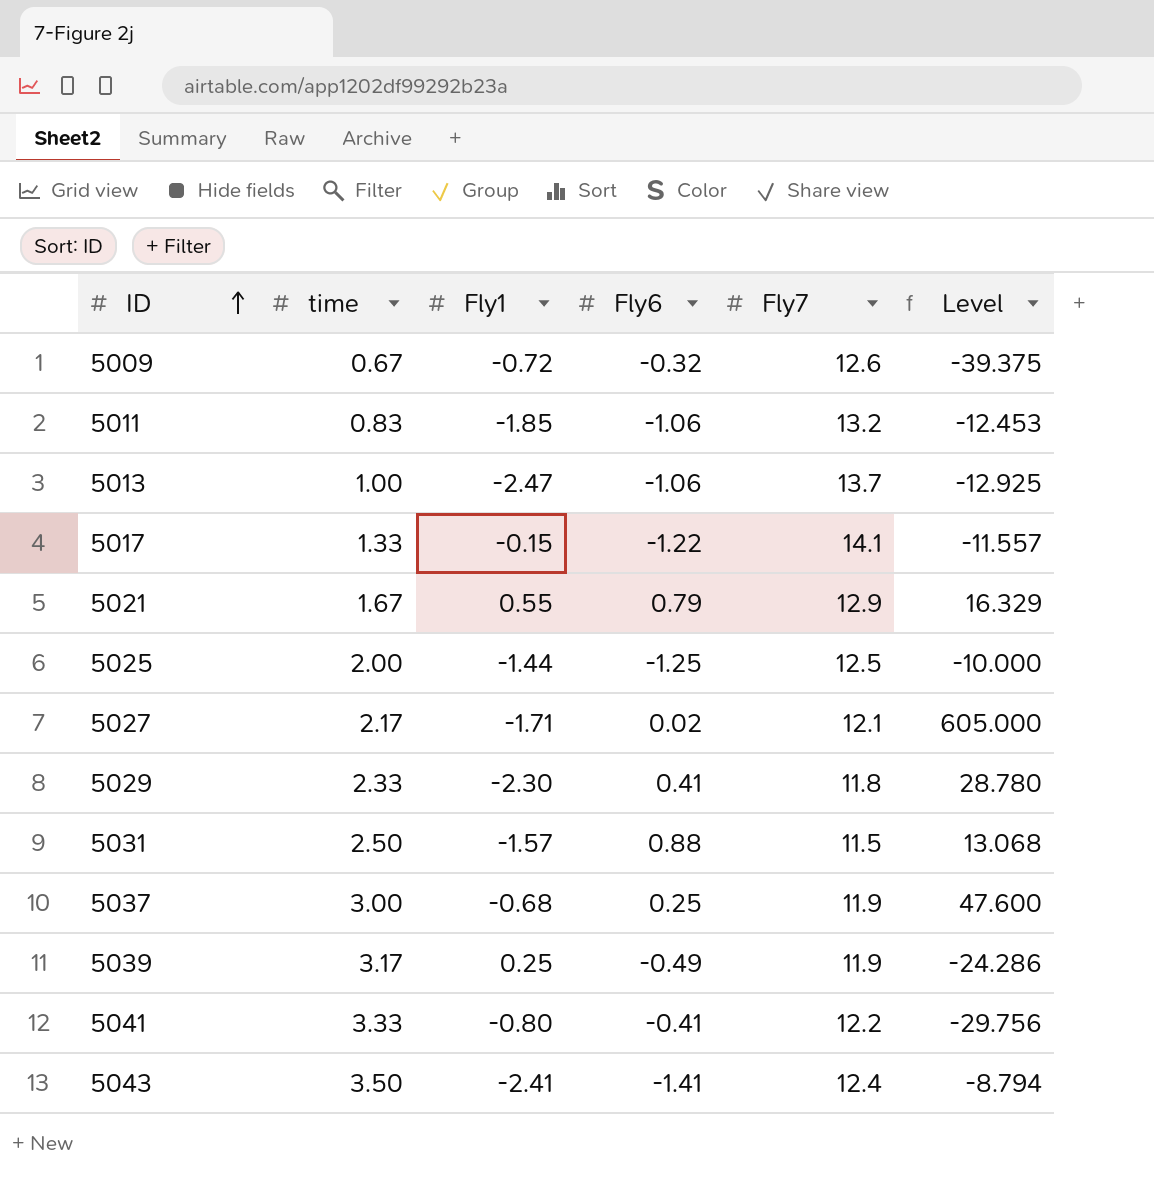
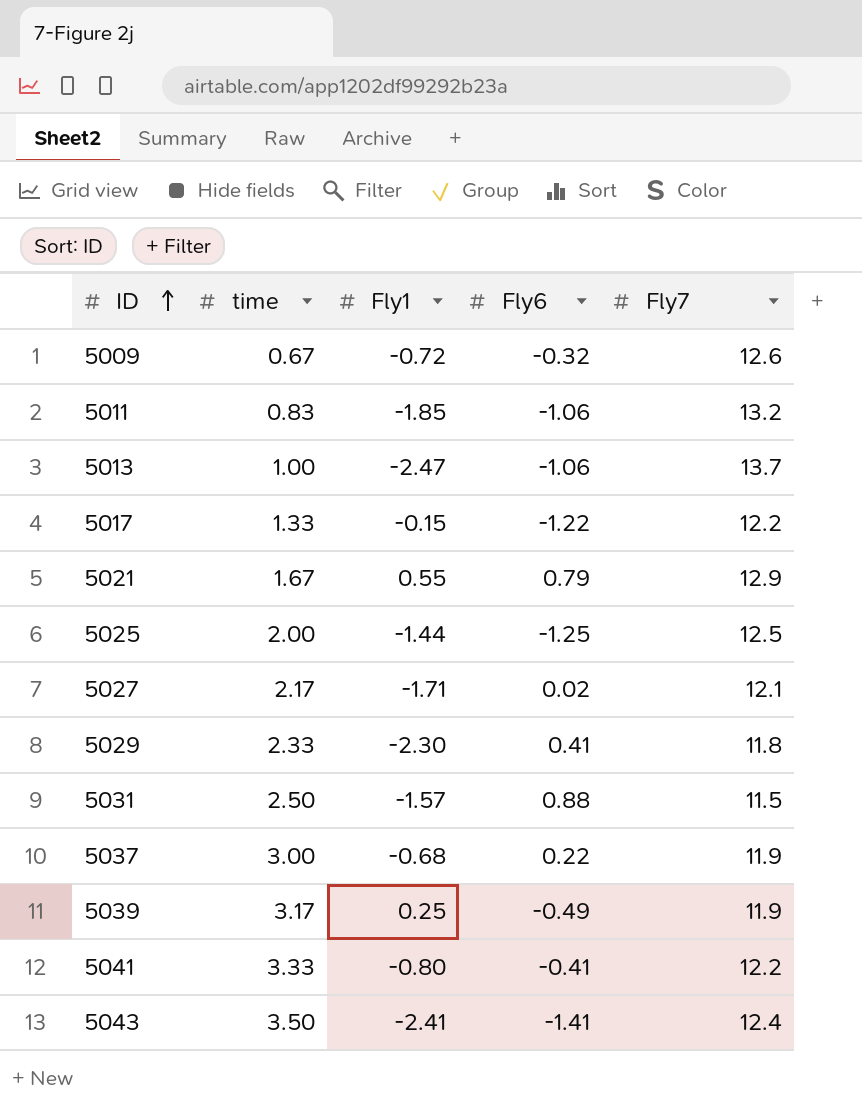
column Level | formula: [Fly7] / [Fly6] -> none
5017 | Fly7: 14.1 -> 12.2
5037 | Fly6: 0.25 -> 0.22

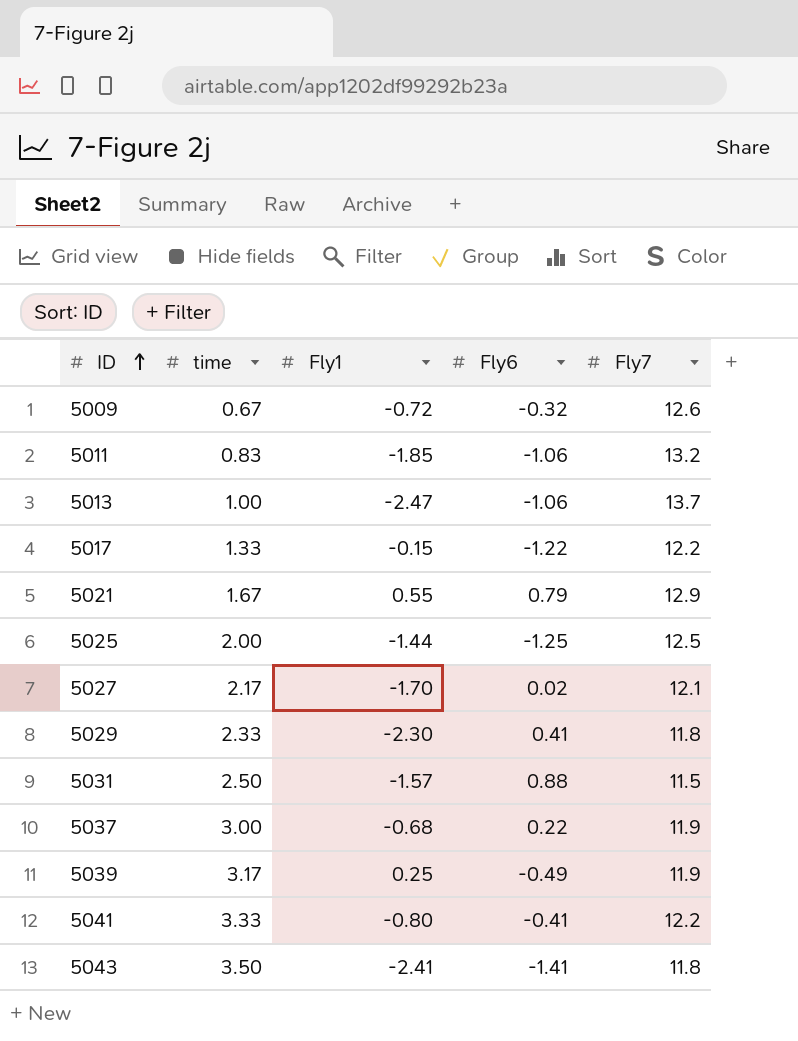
5027 | Fly1: -1.71 -> -1.70
5043 | Fly7: 12.4 -> 11.8

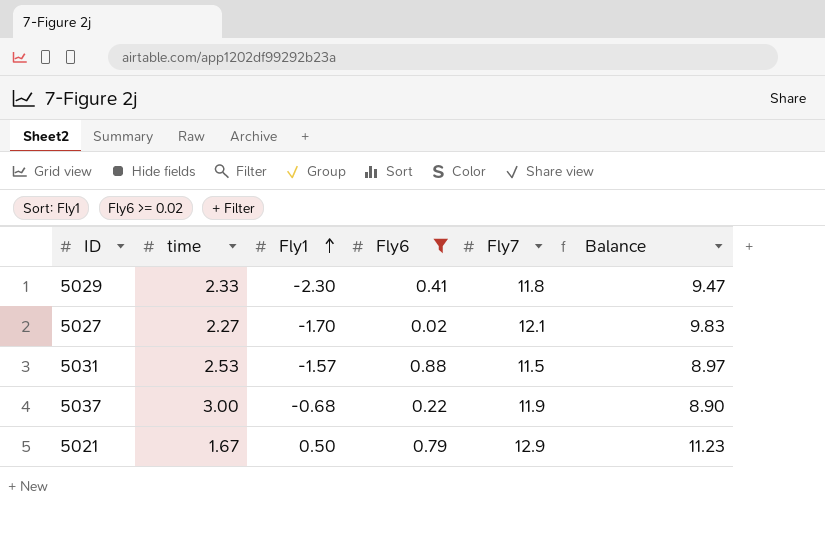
filter: none -> Fly6 >= 0.02
row order: ID ascending -> Fly1 ascending
column Balance | formula: none -> [Fly7] - [time]
5027 | time: 2.17 -> 2.27
5031 | time: 2.50 -> 2.53
5021 | Fly1: 0.55 -> 0.50

